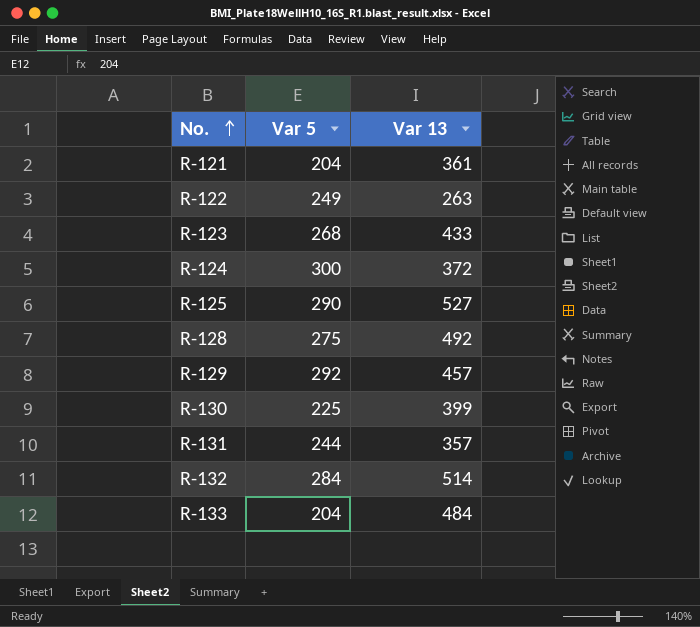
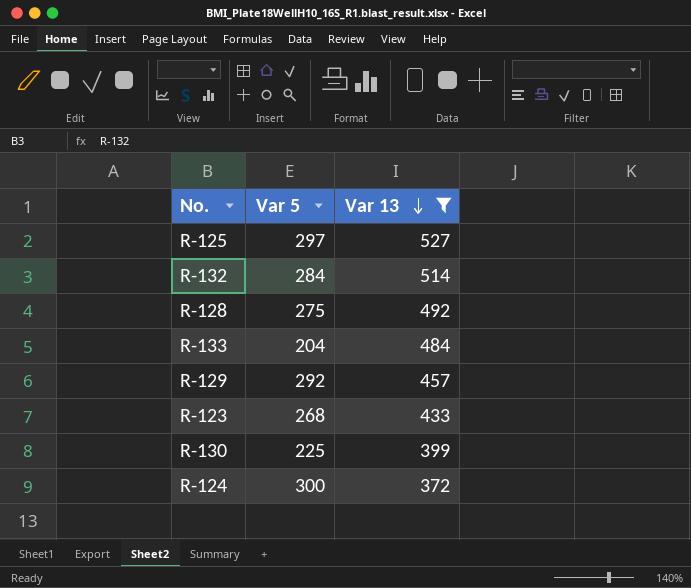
filter: none -> Var 13 >= 372
row order: No. ascending -> Var 13 descending
R-125 | Var 5: 290 -> 297

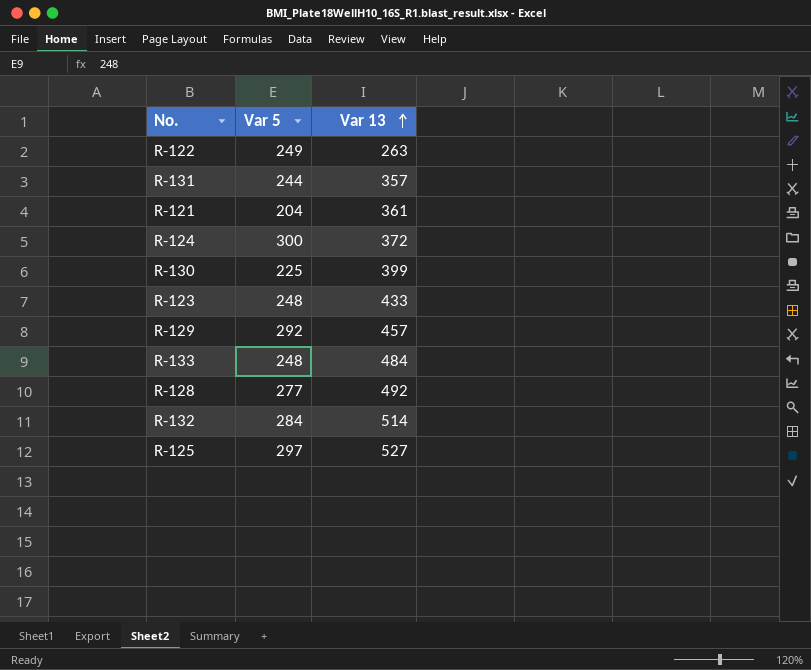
filter: Var 13 >= 372 -> none
row order: Var 13 descending -> Var 13 ascending
R-123 | Var 5: 268 -> 248
R-133 | Var 5: 204 -> 248
R-128 | Var 5: 275 -> 277

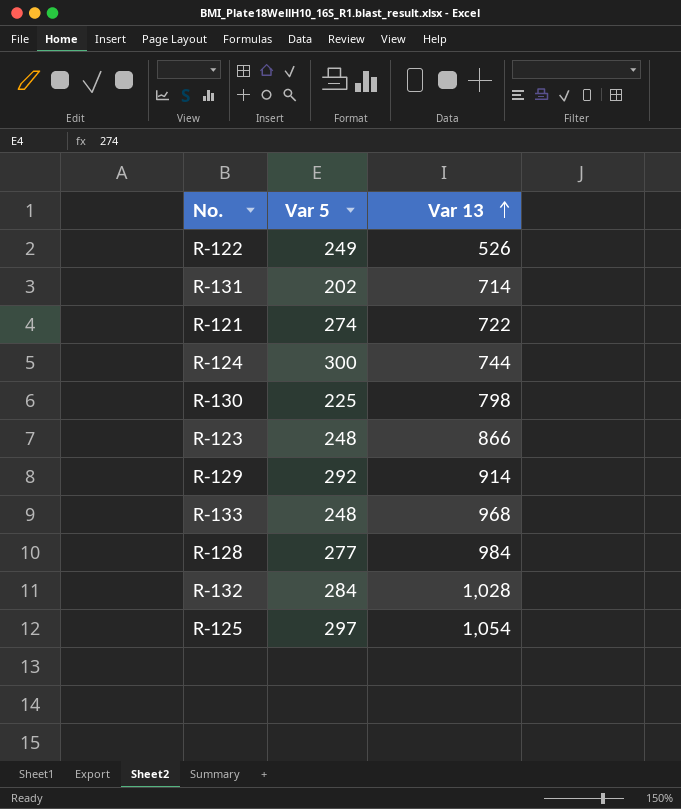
R-122 | Var 13: 263 -> 526
R-131 | Var 5: 244 -> 202
R-131 | Var 13: 357 -> 714
R-121 | Var 5: 204 -> 274
R-121 | Var 13: 361 -> 722
R-124 | Var 13: 372 -> 744
R-130 | Var 13: 399 -> 798
R-123 | Var 13: 433 -> 866
R-129 | Var 13: 457 -> 914
R-133 | Var 13: 484 -> 968
R-128 | Var 13: 492 -> 984
R-132 | Var 13: 514 -> 1,028
R-125 | Var 13: 527 -> 1,054

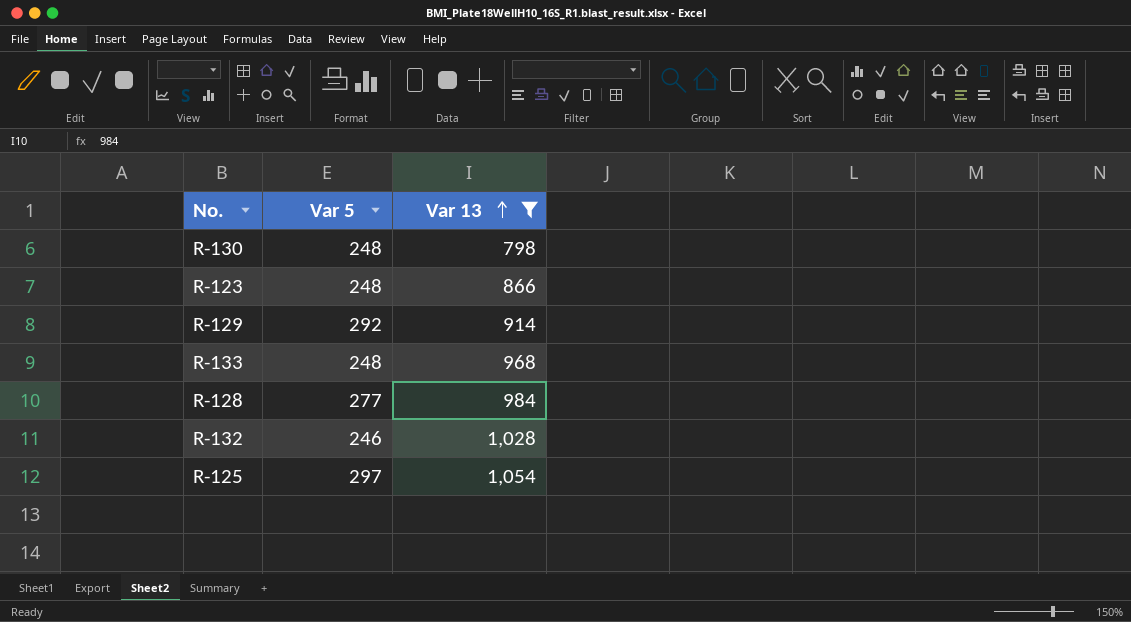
filter: none -> Var 13 >= 798
R-130 | Var 5: 225 -> 248
R-132 | Var 5: 284 -> 246

